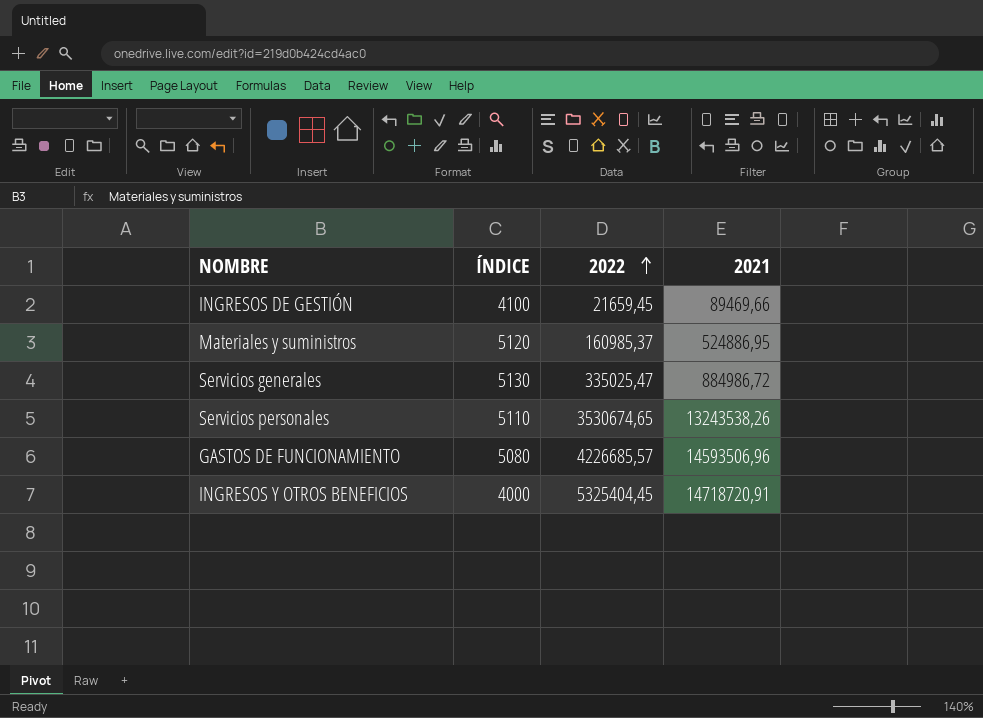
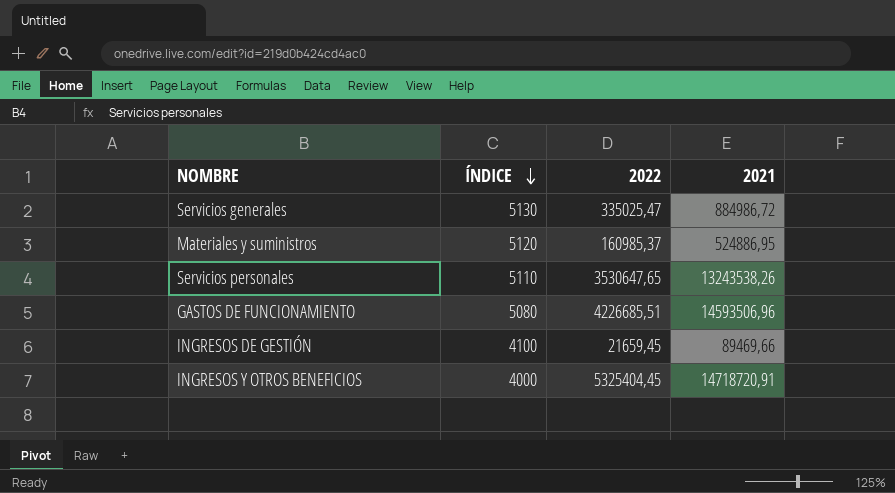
row order: 2022 ascending -> ÍNDICE descending
Servicios personales | 2022: 3530674,65 -> 3530647,65
GASTOS DE FUNCIONAMIENTO | 2022: 4226685,57 -> 4226685,51

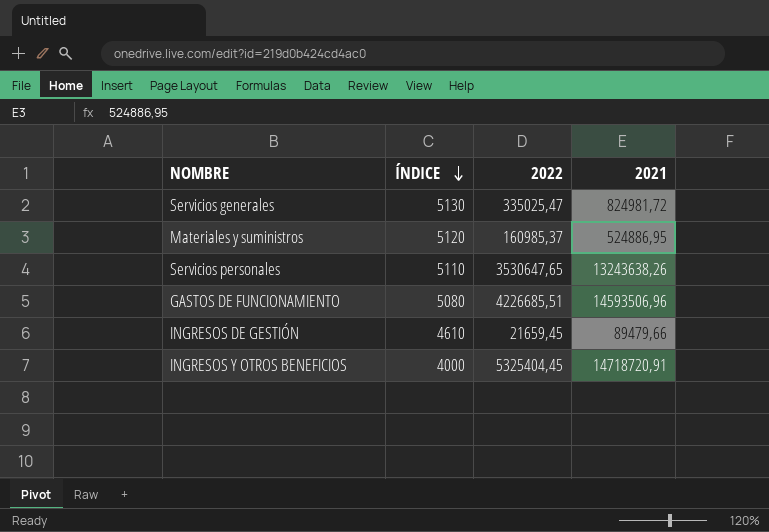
Servicios generales | 2021: 884986,72 -> 824981,72
Servicios personales | 2021: 13243538,26 -> 13243638,26
INGRESOS DE GESTIÓN | ÍNDICE: 4100 -> 4610
INGRESOS DE GESTIÓN | 2021: 89469,66 -> 89479,66

